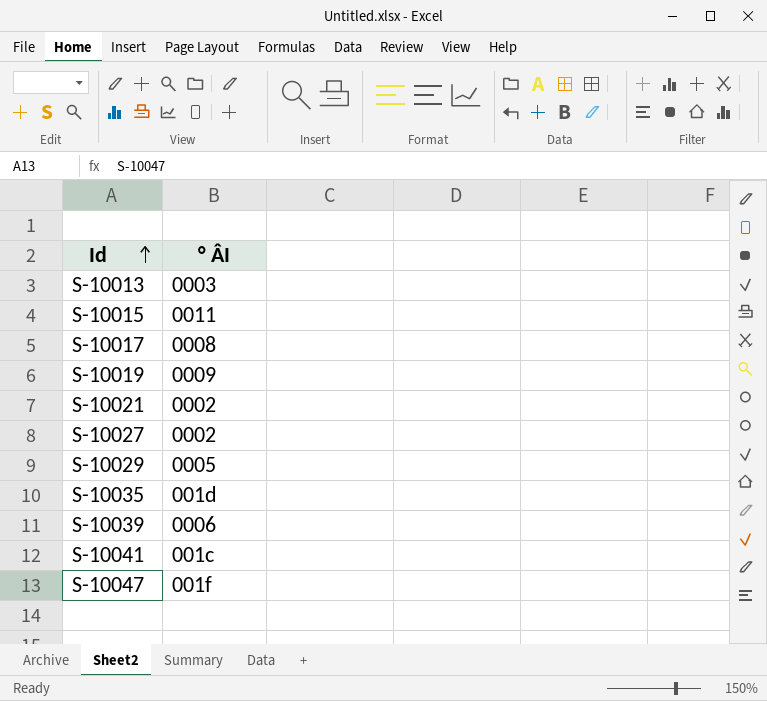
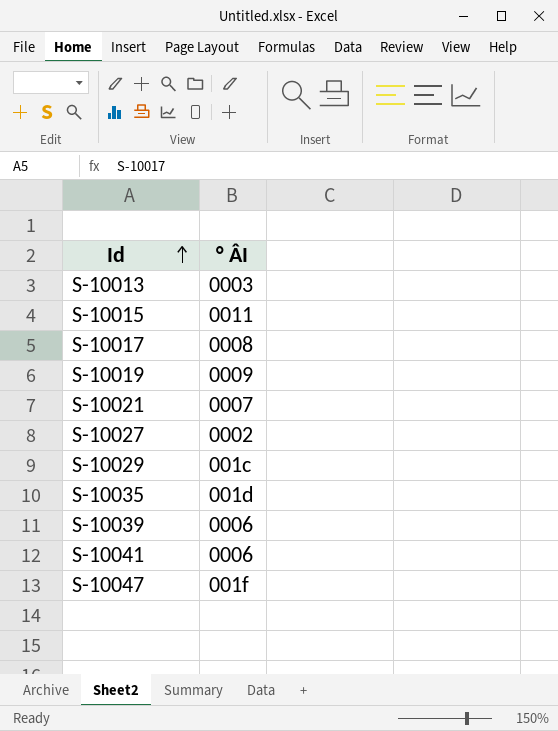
S-10021 | ° ÂI: 0002 -> 0007
S-10029 | ° ÂI: 0005 -> 001c
S-10041 | ° ÂI: 001c -> 0006

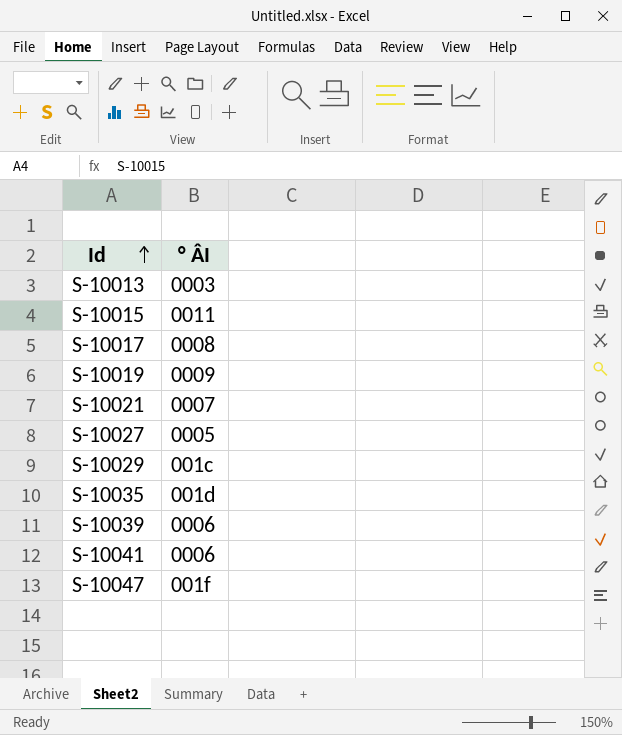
S-10027 | ° ÂI: 0002 -> 0005

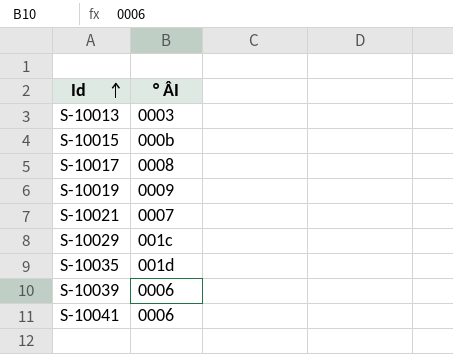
row S-10027: 0005 -> none
row S-10047: 001f -> none
S-10015 | ° ÂI: 0011 -> 000b

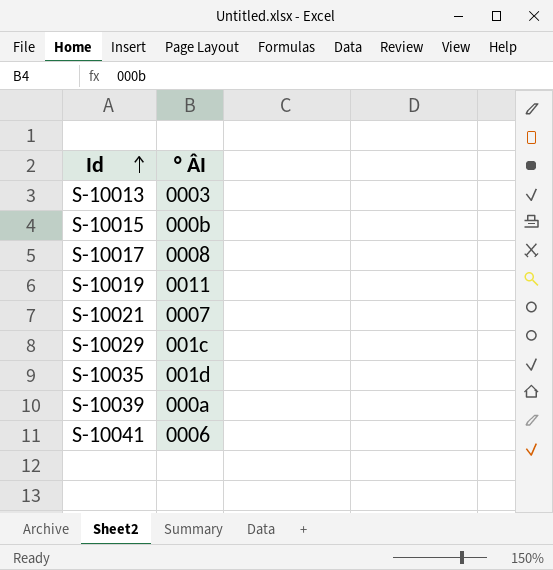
S-10019 | ° ÂI: 0009 -> 0011
S-10039 | ° ÂI: 0006 -> 000a

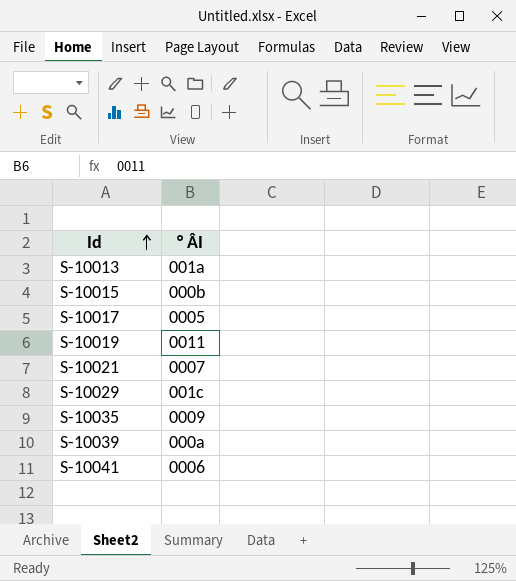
S-10013 | ° ÂI: 0003 -> 001a
S-10017 | ° ÂI: 0008 -> 0005
S-10035 | ° ÂI: 001d -> 0009

